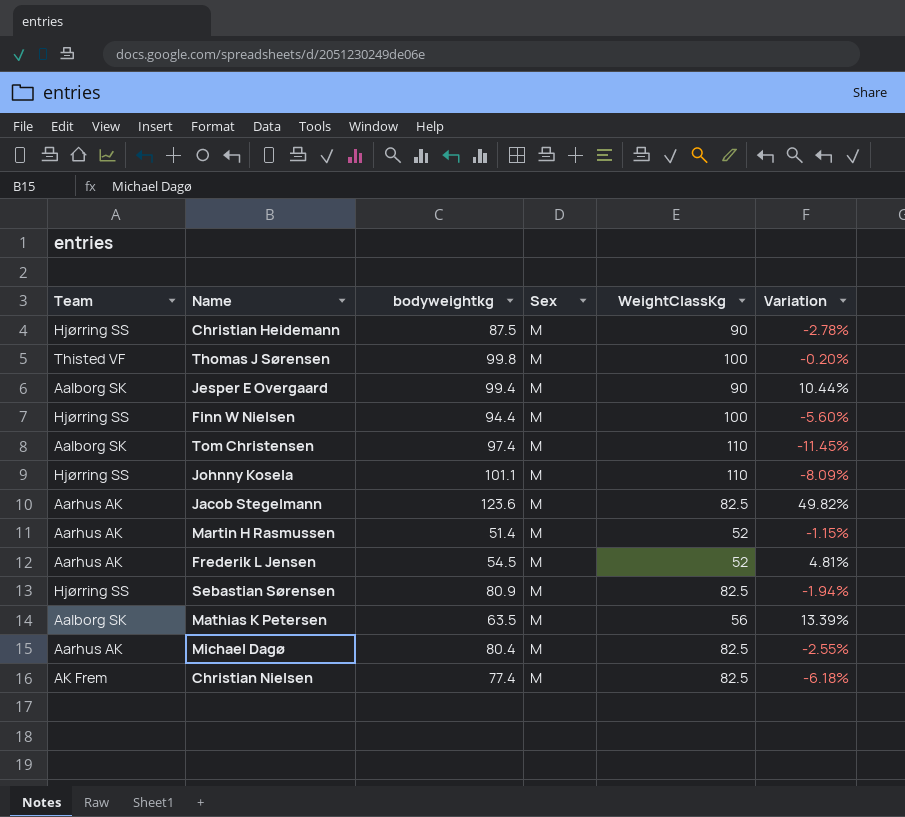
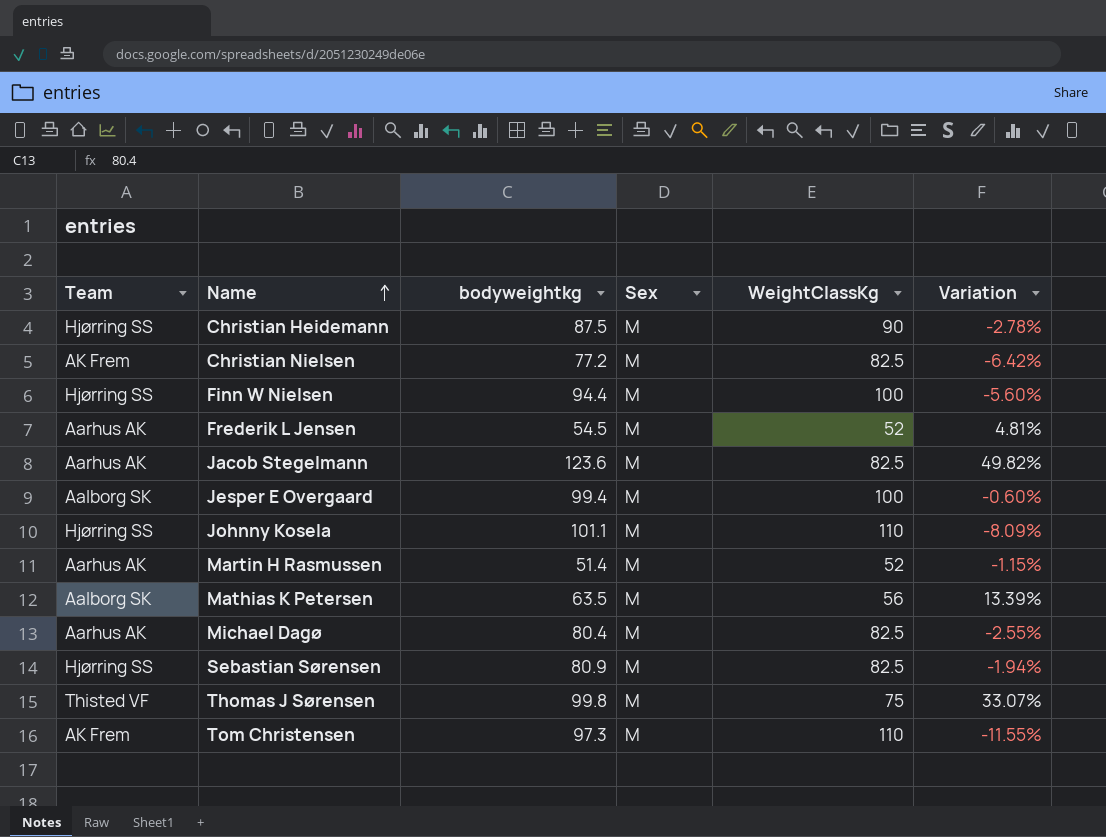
row order: none -> Name ascending
Christian Nielsen | bodyweightkg: 77.4 -> 77.2
Christian Nielsen | Variation: -6.18% -> -6.42%
Jesper E Overgaard | WeightClassKg: 90 -> 100
Jesper E Overgaard | Variation: 10.44% -> -0.60%
Thomas J Sørensen | WeightClassKg: 100 -> 75
Thomas J Sørensen | Variation: -0.20% -> 33.07%
Tom Christensen | Team: Aalborg SK -> AK Frem
Tom Christensen | bodyweightkg: 97.4 -> 97.3
Tom Christensen | Variation: -11.45% -> -11.55%

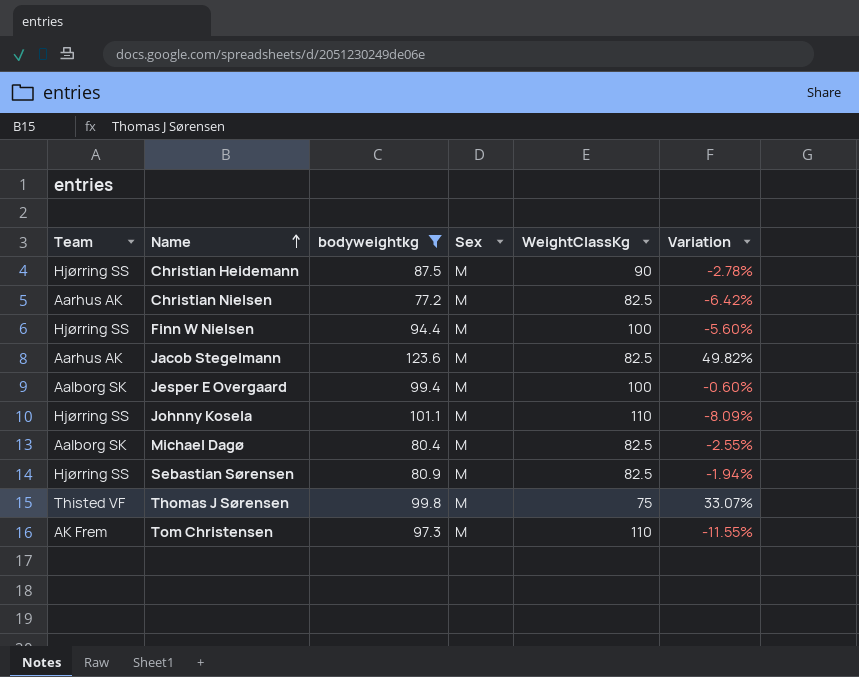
filter: none -> bodyweightkg >= 77.2
Christian Nielsen | Team: AK Frem -> Aarhus AK
Michael Dagø | Team: Aarhus AK -> Aalborg SK

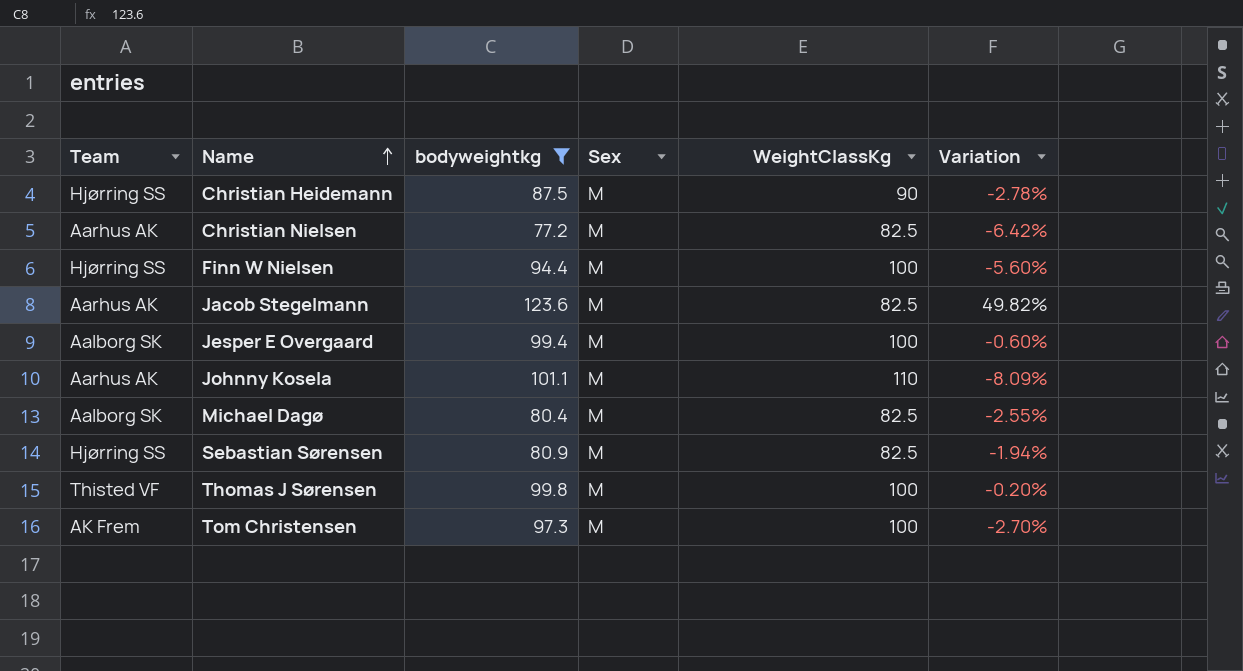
Johnny Kosela | Team: Hjørring SS -> Aarhus AK
Thomas J Sørensen | WeightClassKg: 75 -> 100
Thomas J Sørensen | Variation: 33.07% -> -0.20%
Tom Christensen | WeightClassKg: 110 -> 100
Tom Christensen | Variation: -11.55% -> -2.70%

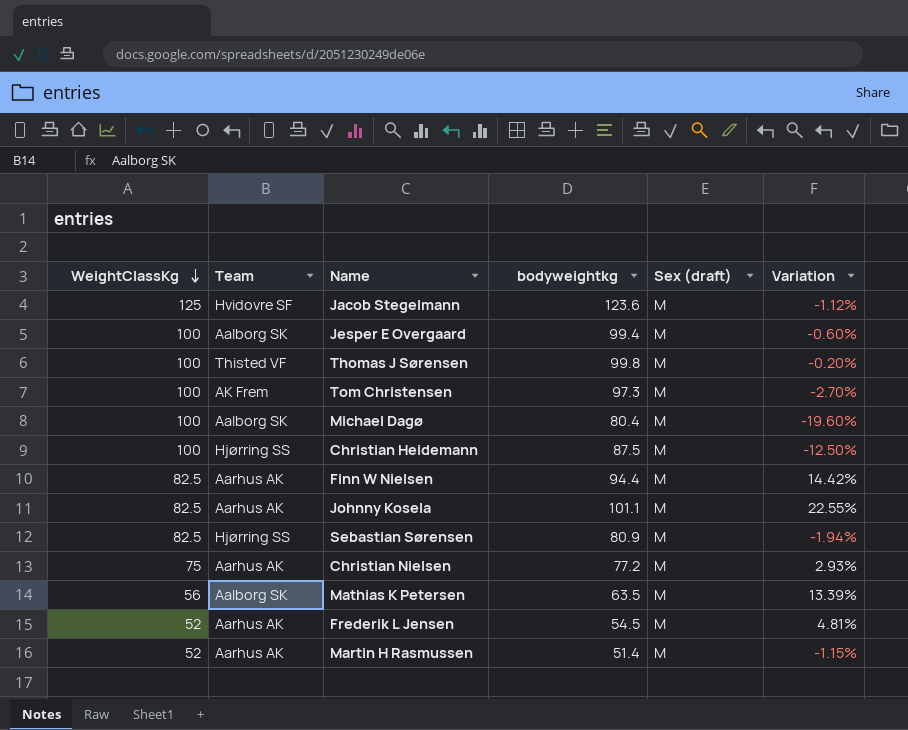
filter: bodyweightkg >= 77.2 -> none
row order: Name ascending -> WeightClassKg descending
column WeightClassKg | position: 5 -> 1
column name: Sex -> Sex (draft)
Jacob Stegelmann | WeightClassKg: 82.5 -> 125
Jacob Stegelmann | Team: Aarhus AK -> Hvidovre SF
Jacob Stegelmann | Variation: 49.82% -> -1.12%
Michael Dagø | WeightClassKg: 82.5 -> 100
Michael Dagø | Variation: -2.55% -> -19.60%
Christian Heidemann | WeightClassKg: 90 -> 100
Christian Heidemann | Variation: -2.78% -> -12.50%
Finn W Nielsen | WeightClassKg: 100 -> 82.5
Finn W Nielsen | Team: Hjørring SS -> Aarhus AK
Finn W Nielsen | Variation: -5.60% -> 14.42%
Johnny Kosela | WeightClassKg: 110 -> 82.5
Johnny Kosela | Variation: -8.09% -> 22.55%
Christian Nielsen | WeightClassKg: 82.5 -> 75
Christian Nielsen | Variation: -6.42% -> 2.93%

